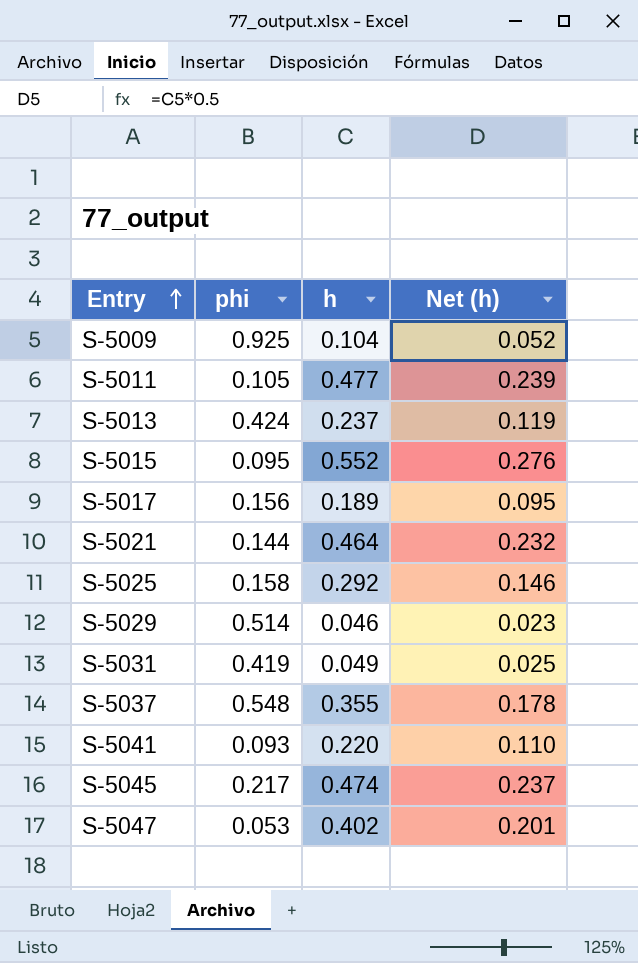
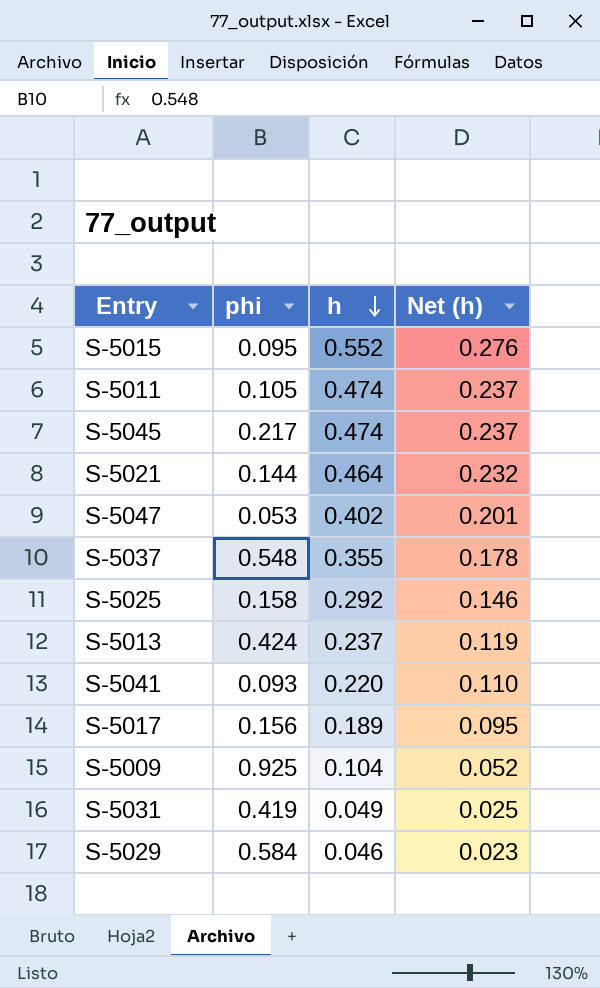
row order: Entry ascending -> h descending
S-5011 | h: 0.477 -> 0.474
S-5011 | Net (h): 0.239 -> 0.237
S-5029 | phi: 0.514 -> 0.584

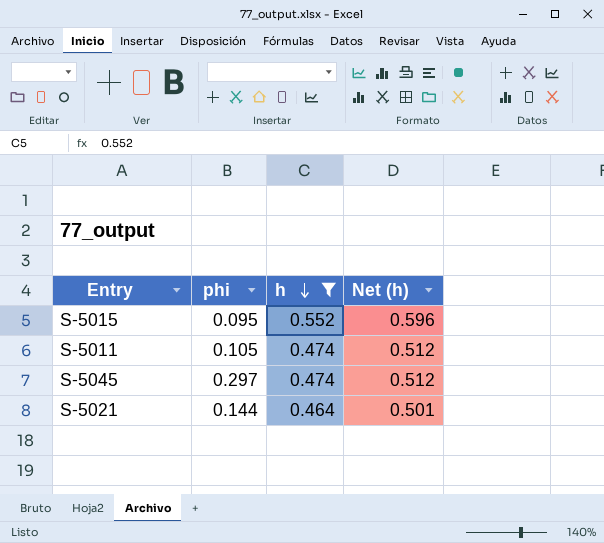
filter: none -> h >= 0.464
column Net (h) | formula: [h] * 0.5 -> [h] * 1.08
S-5045 | phi: 0.217 -> 0.297

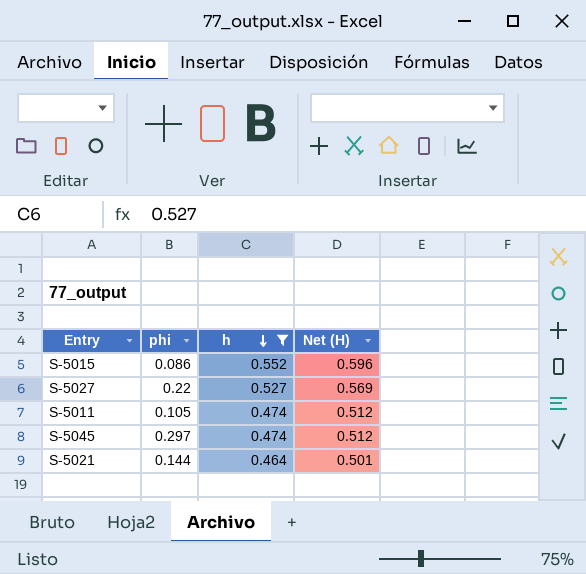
column name: Net (h) -> Net (H)
S-5015 | phi: 0.095 -> 0.086
row S-5027: none -> 0.22 | 0.527 | 0.569

